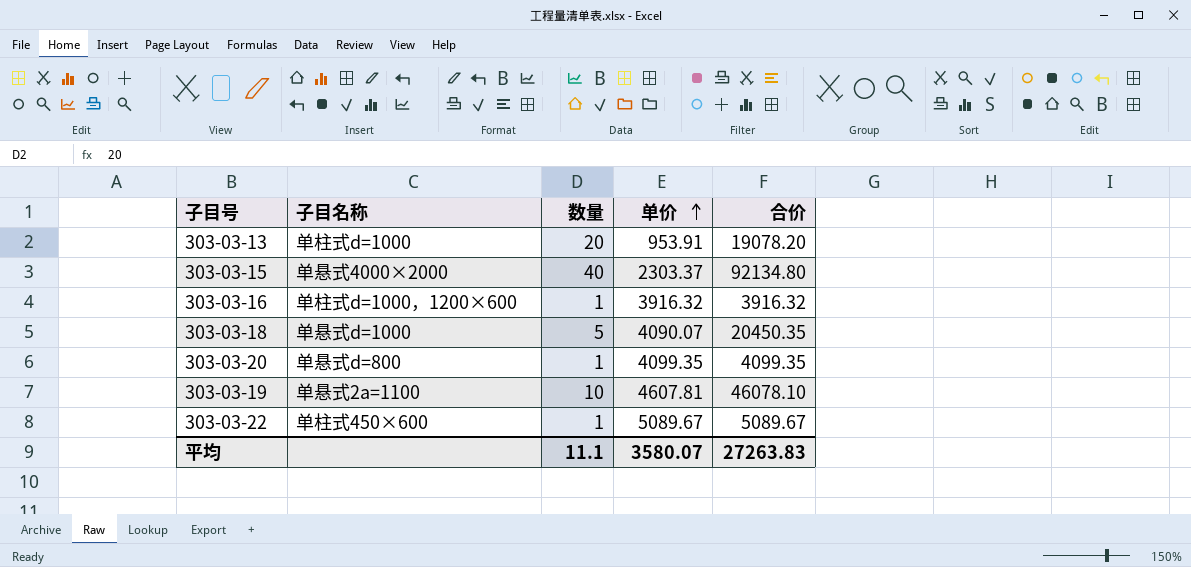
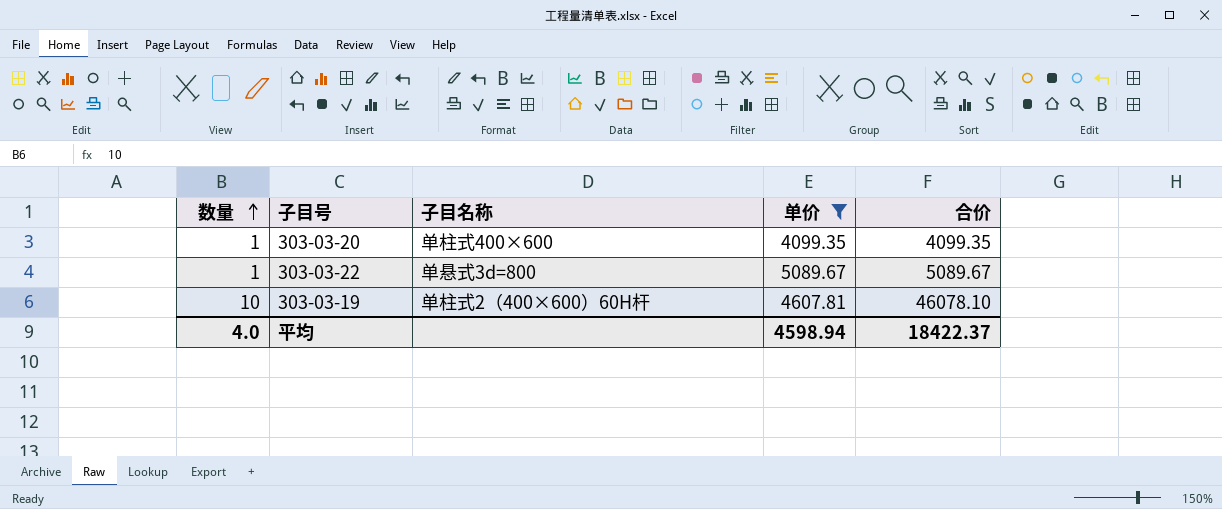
filter: none -> 单价 >= 4099.35
row order: 单价 ascending -> 数量 ascending
column 数量 | position: 3 -> 1
303-03-20 | 子目名称: 单悬式d=800 -> 单柱式400×600
303-03-22 | 子目名称: 单柱式450×600 -> 单悬式3d=800
303-03-19 | 子目名称: 单悬式2a=1100 -> 单柱式2（400×600）60H杆
平均 | 数量: 11.1 -> 4.0
平均 | 单价: 3580.07 -> 4598.94
平均 | 合价: 27263.83 -> 18422.37

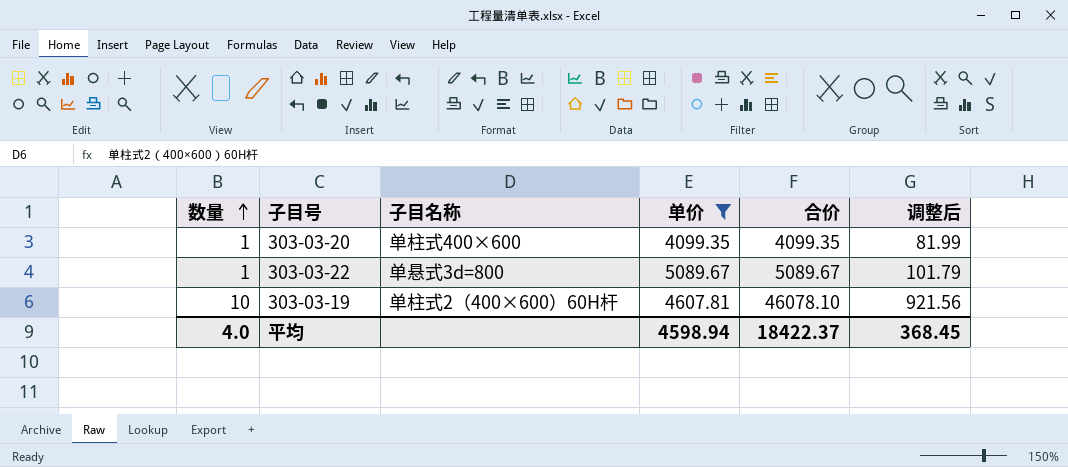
column 调整后 | formula: none -> [合价] * 0.02

